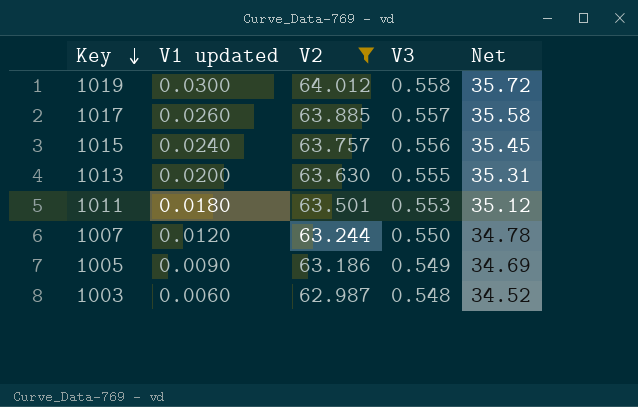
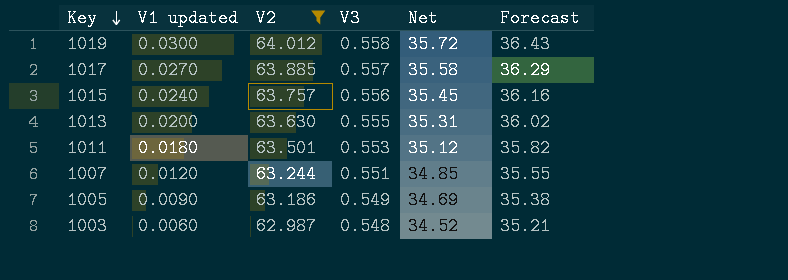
column Forecast | formula: none -> [Net] * 1.02
1017 | V1 updated: 0.0260 -> 0.0270
1007 | V3: 0.550 -> 0.551
1007 | Net: 34.78 -> 34.85

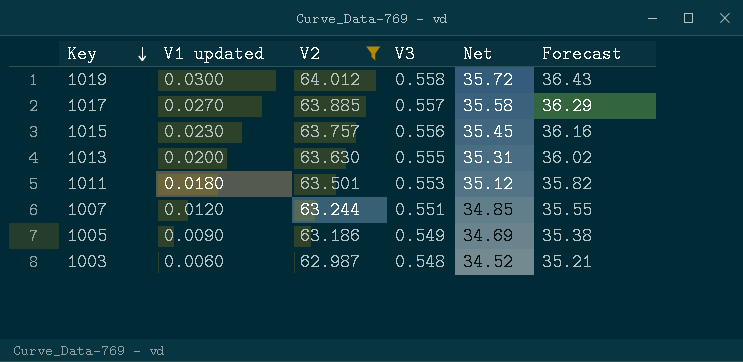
1015 | V1 updated: 0.0240 -> 0.0230

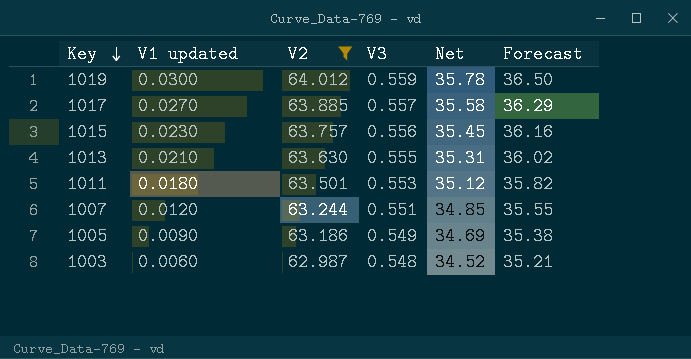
1019 | V3: 0.558 -> 0.559
1019 | Net: 35.72 -> 35.78
1019 | Forecast: 36.43 -> 36.50
1013 | V1 updated: 0.0200 -> 0.0210

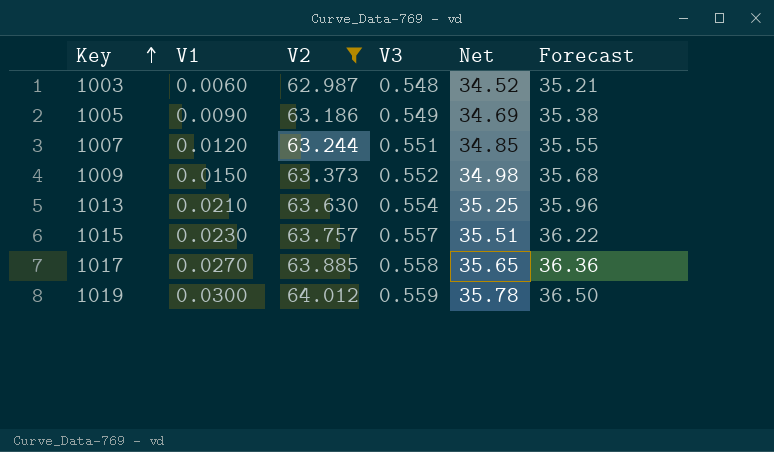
row order: Key descending -> Key ascending
column name: V1 updated -> V1
row 1011: 0.0180 | 63.501 | 0.553 | 35.12 | 35.82 -> none
row 1009: none -> 0.0150 | 63.373 | 0.552 | 34.98 | 35.68
1013 | V3: 0.555 -> 0.554
1013 | Net: 35.31 -> 35.25
1013 | Forecast: 36.02 -> 35.96
1015 | V3: 0.556 -> 0.557
1015 | Net: 35.45 -> 35.51
1015 | Forecast: 36.16 -> 36.22
1017 | V3: 0.557 -> 0.558
1017 | Net: 35.58 -> 35.65
1017 | Forecast: 36.29 -> 36.36

